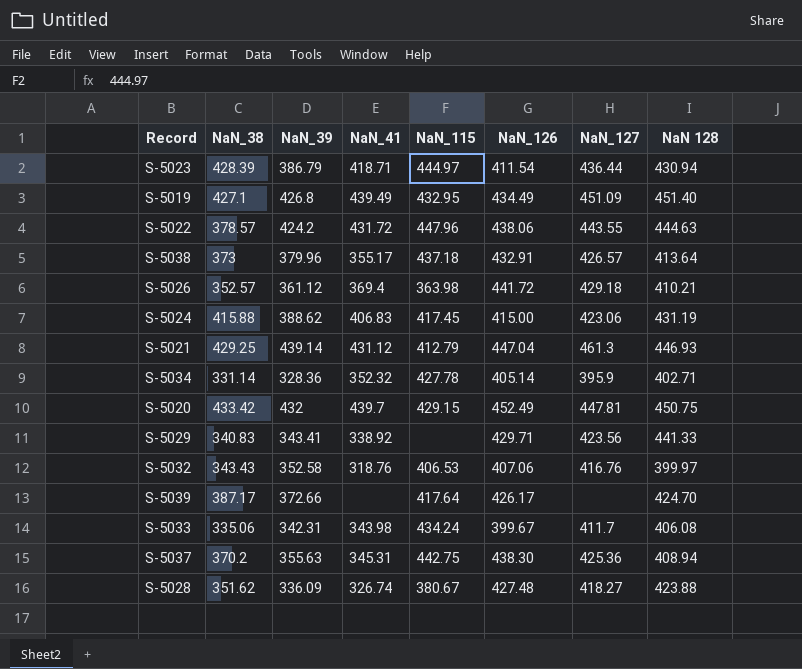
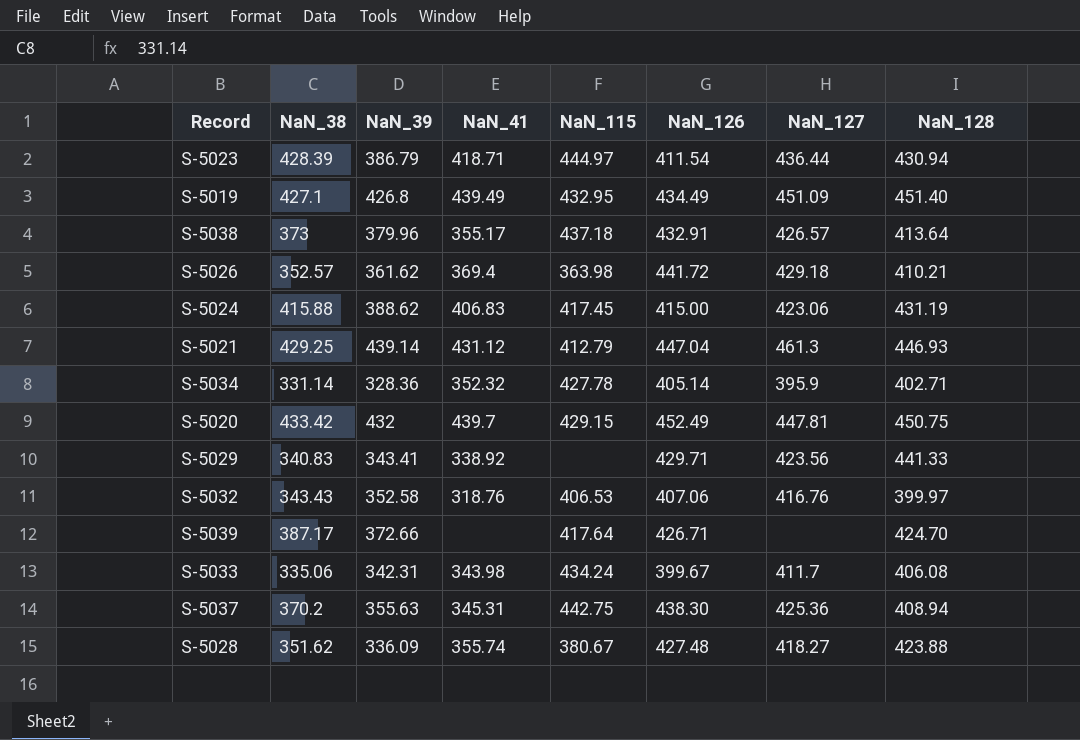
column name: NaN 128 -> NaN_128
row S-5022: 378.57 | 424.2 | 431.72 | 447.96 | 438.06 | 443.55 | 444.63 -> none
S-5026 | NaN_39: 361.12 -> 361.62
S-5039 | NaN_126: 426.17 -> 426.71
S-5028 | NaN_41: 326.74 -> 355.74

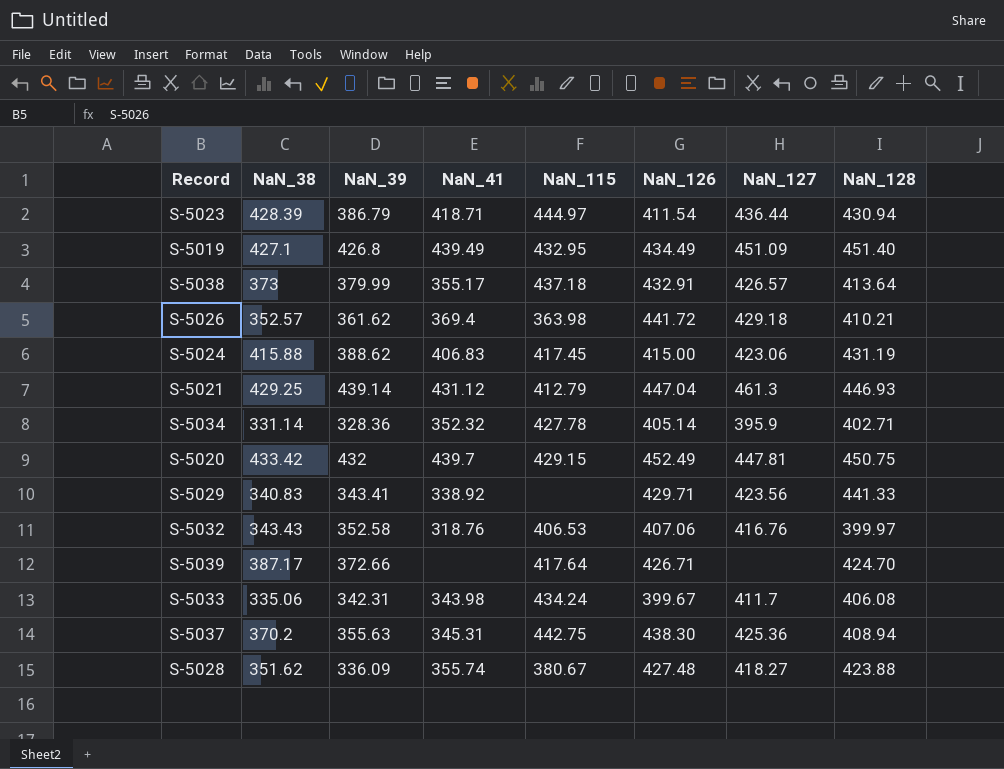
S-5038 | NaN_39: 379.96 -> 379.99

